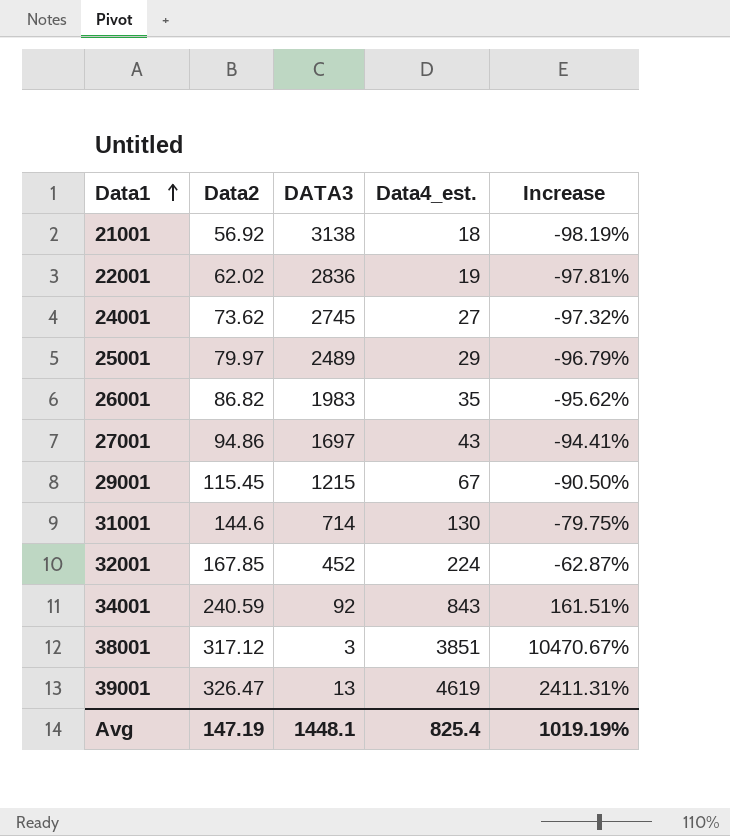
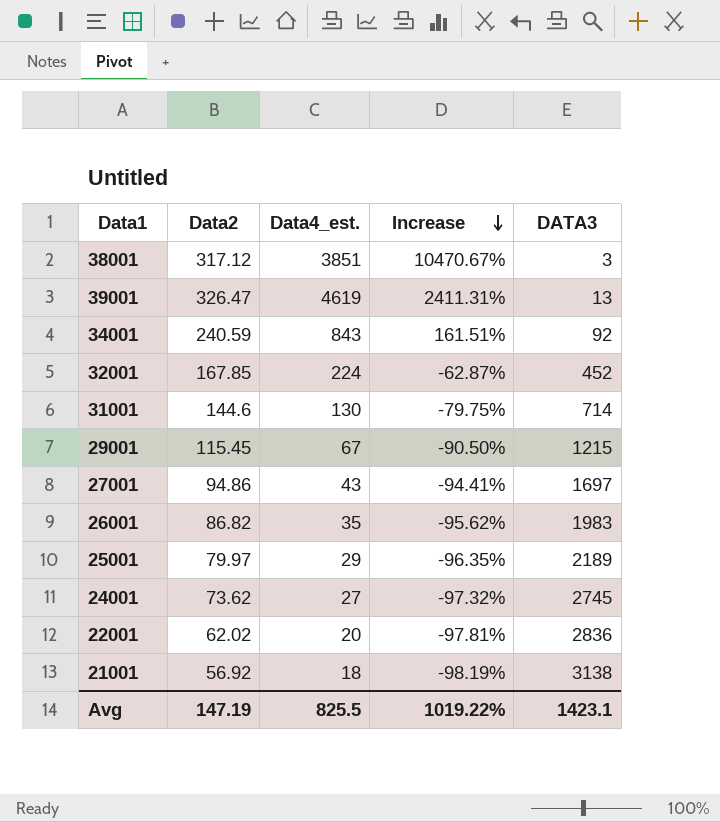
row order: Data1 ascending -> Increase descending
column DATA3 | position: 3 -> 5
25001 | Increase: -96.79% -> -96.35%
25001 | DATA3: 2489 -> 2189
22001 | Data4_est.: 19 -> 20
Avg | Data4_est.: 825.4 -> 825.5
Avg | Increase: 1019.19% -> 1019.22%
Avg | DATA3: 1448.1 -> 1423.1

